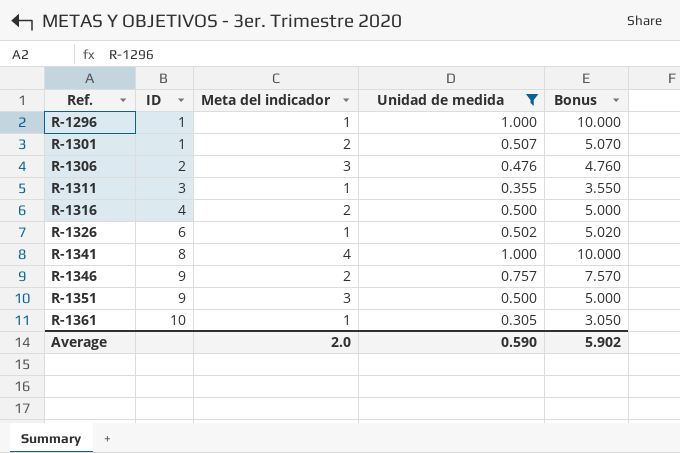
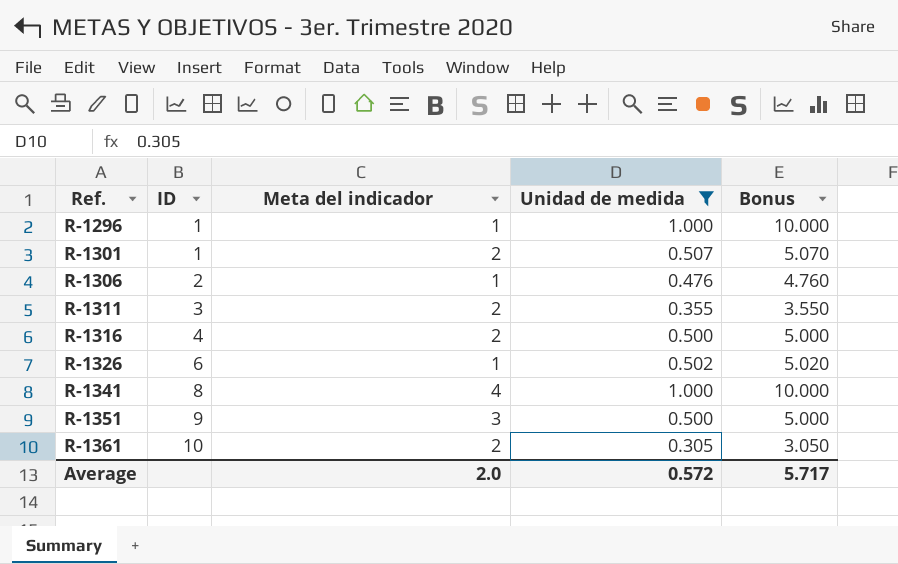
row R-1346: 9 | 2 | 0.757 | 7.570 -> none
R-1306 | Meta del indicador: 3 -> 1
R-1311 | Meta del indicador: 1 -> 2
R-1361 | Meta del indicador: 1 -> 2
Average | Unidad de medida: 0.590 -> 0.572
Average | Bonus: 5.902 -> 5.717

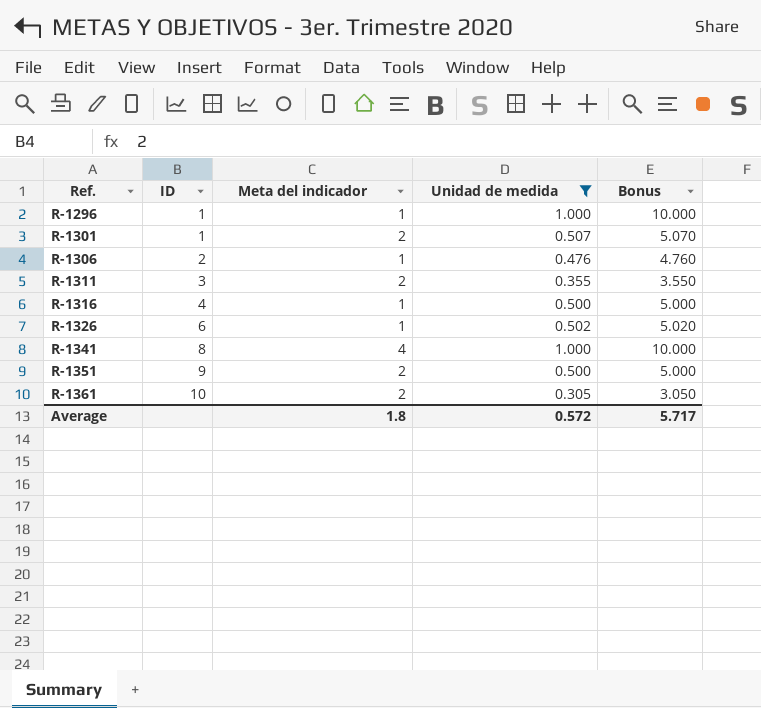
R-1316 | Meta del indicador: 2 -> 1
R-1351 | Meta del indicador: 3 -> 2
Average | Meta del indicador: 2.0 -> 1.8

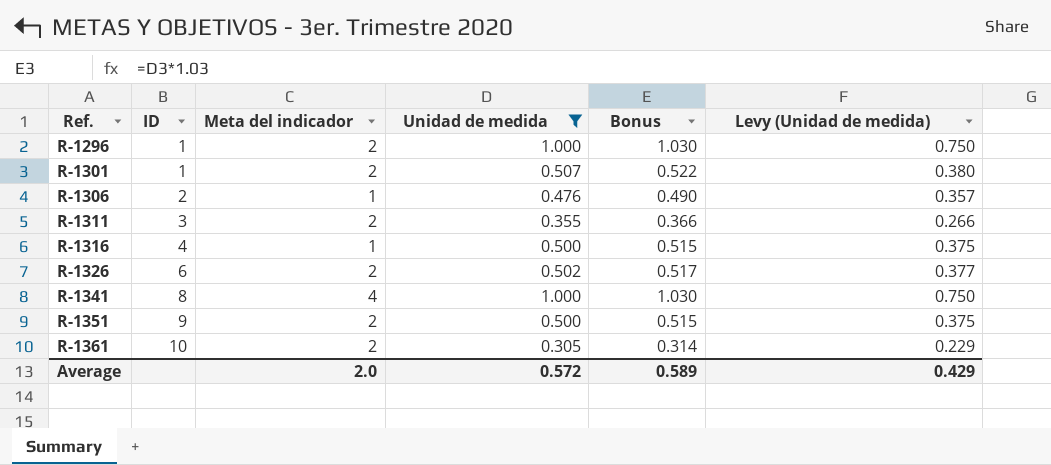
column Bonus | formula: [Unidad de medida] * 10 -> [Unidad de medida] * 1.03
column Levy (Unidad de medida) | formula: none -> [Unidad de medida] * 0.75
R-1296 | Meta del indicador: 1 -> 2
R-1326 | Meta del indicador: 1 -> 2
Average | Meta del indicador: 1.8 -> 2.0
Average | Bonus: 5.717 -> 0.589

